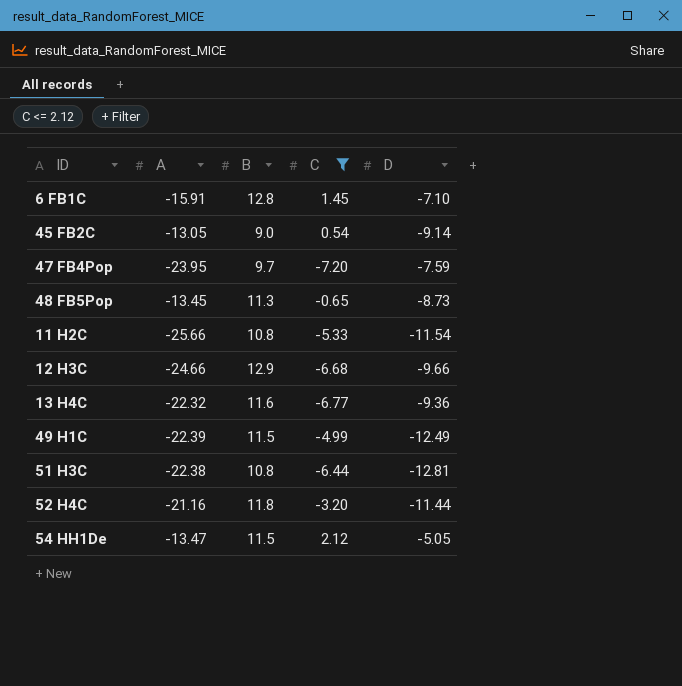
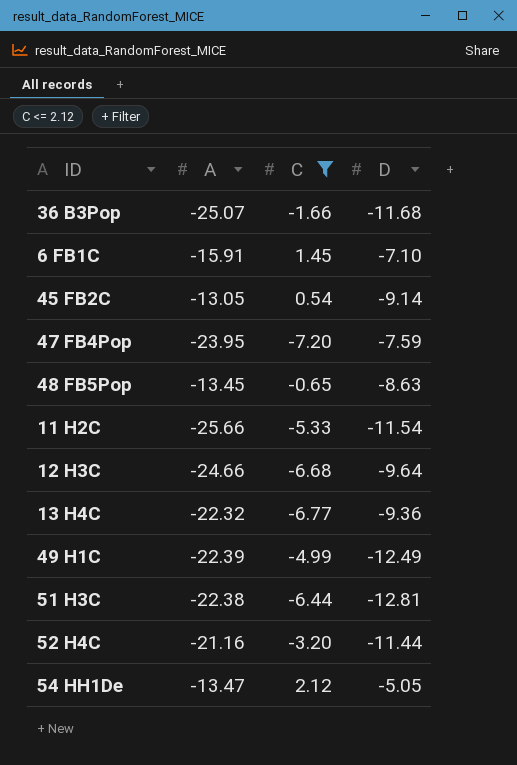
column B | position: 3 -> none
row 36 B3Pop: none -> -25.07 | -1.66 | -11.68
48 FB5Pop | D: -8.73 -> -8.63
12 H3C | D: -9.66 -> -9.64

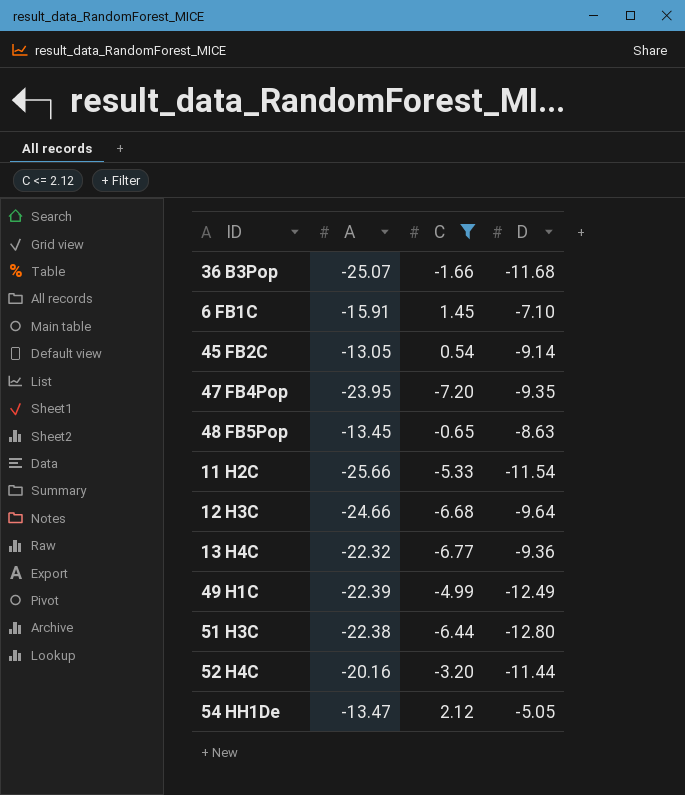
47 FB4Pop | D: -7.59 -> -9.35
51 H3C | D: -12.81 -> -12.80
52 H4C | A: -21.16 -> -20.16

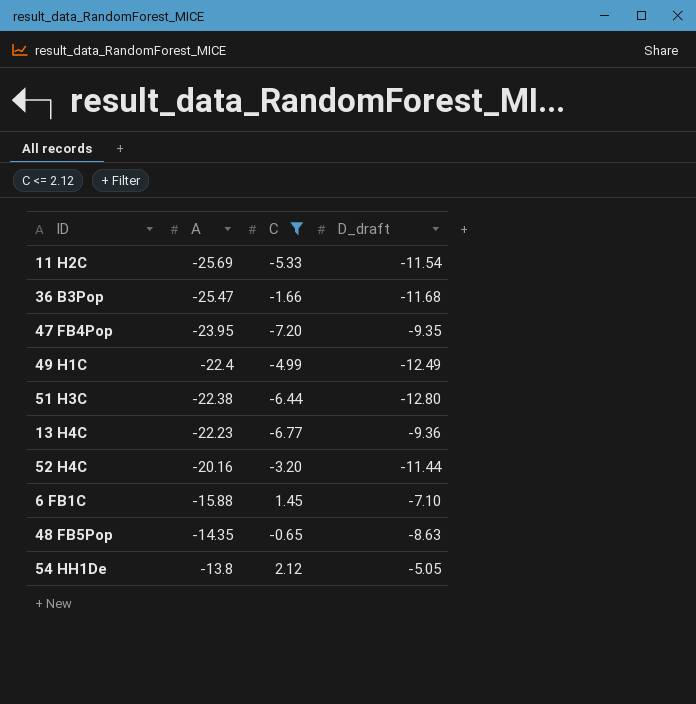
row order: none -> A ascending
column name: D -> D_draft
row 45 FB2C: -13.05 | 0.54 | -9.14 -> none
row 12 H3C: -24.66 | -6.68 | -9.64 -> none
11 H2C | A: -25.66 -> -25.69
36 B3Pop | A: -25.07 -> -25.47
49 H1C | A: -22.39 -> -22.4
13 H4C | A: -22.32 -> -22.23
6 FB1C | A: -15.91 -> -15.88
48 FB5Pop | A: -13.45 -> -14.35
54 HH1De | A: -13.47 -> -13.8

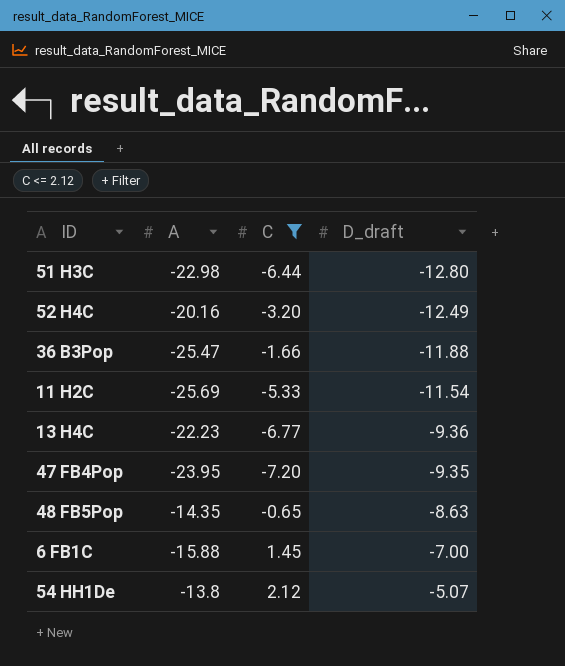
row order: A ascending -> D_draft ascending
row 49 H1C: -22.4 | -4.99 | -12.49 -> none
51 H3C | A: -22.38 -> -22.98
52 H4C | D_draft: -11.44 -> -12.49
36 B3Pop | D_draft: -11.68 -> -11.88
6 FB1C | D_draft: -7.10 -> -7.00
54 HH1De | D_draft: -5.05 -> -5.07

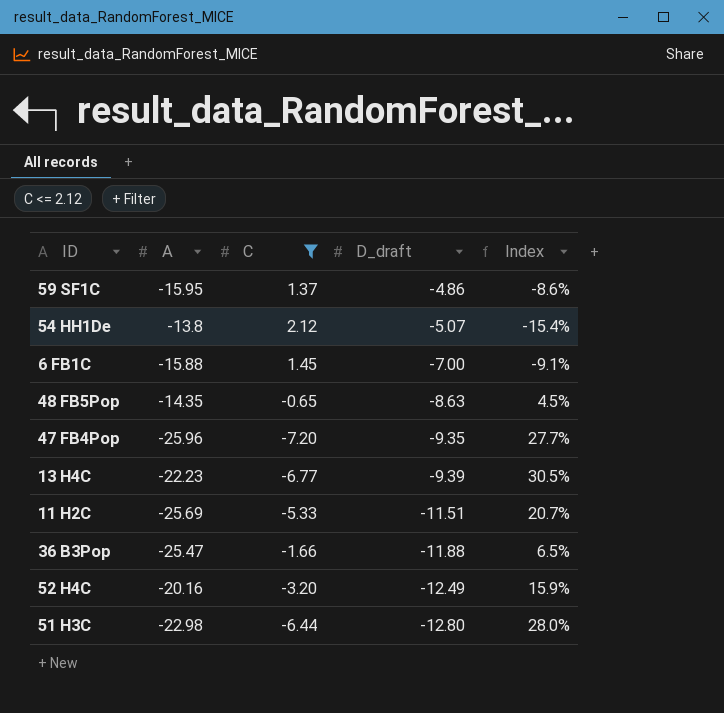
row order: D_draft ascending -> D_draft descending
column Index | formula: none -> [C] / [A]
row 59 SF1C: none -> -15.95 | 1.37 | -4.86 | -8.6%
47 FB4Pop | A: -23.95 -> -25.96
13 H4C | D_draft: -9.36 -> -9.39
11 H2C | D_draft: -11.54 -> -11.51

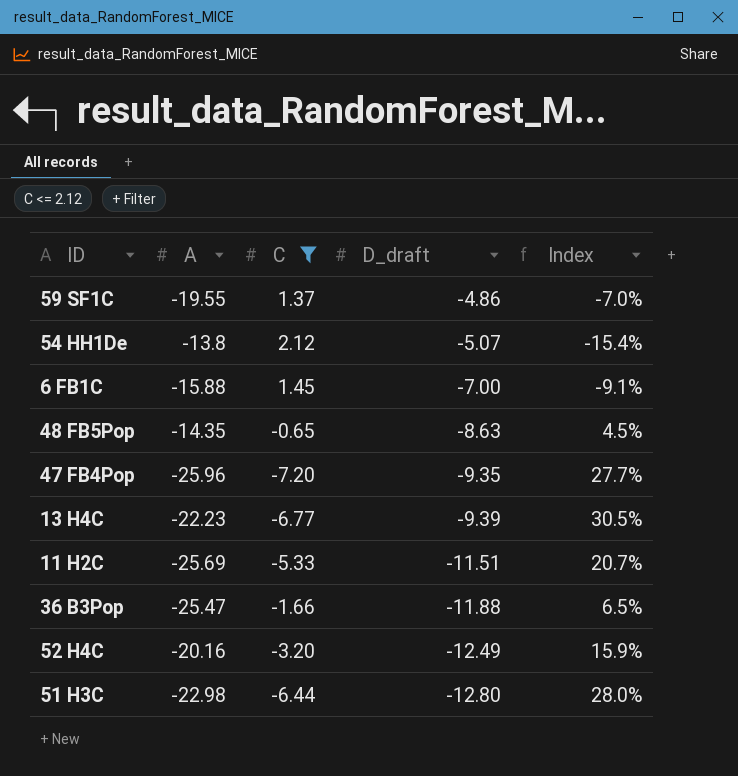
59 SF1C | A: -15.95 -> -19.55
59 SF1C | Index: -8.6% -> -7.0%

